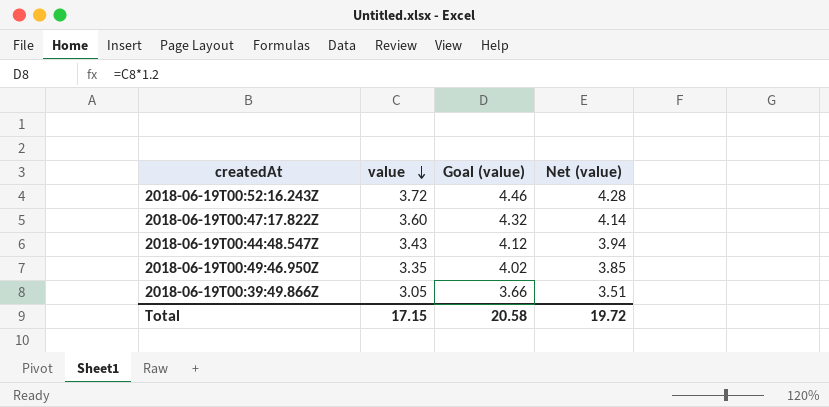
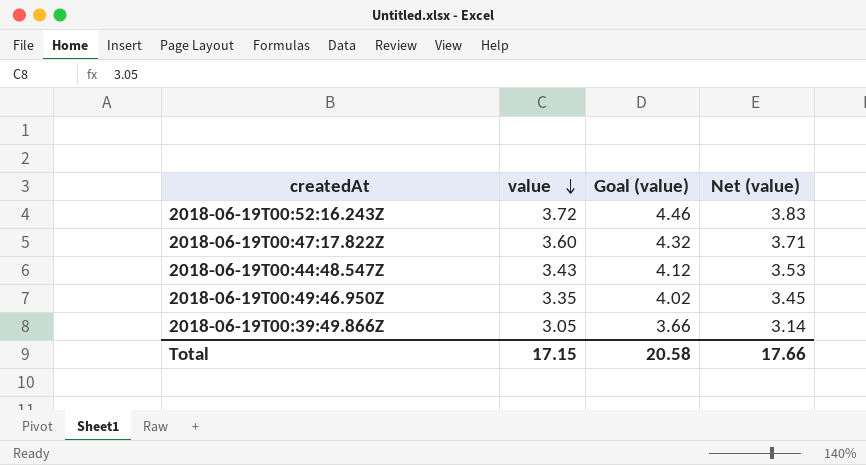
column Net (value) | formula: [value] * 1.15 -> [value] * 1.03
Total | Net (value): 19.72 -> 17.66

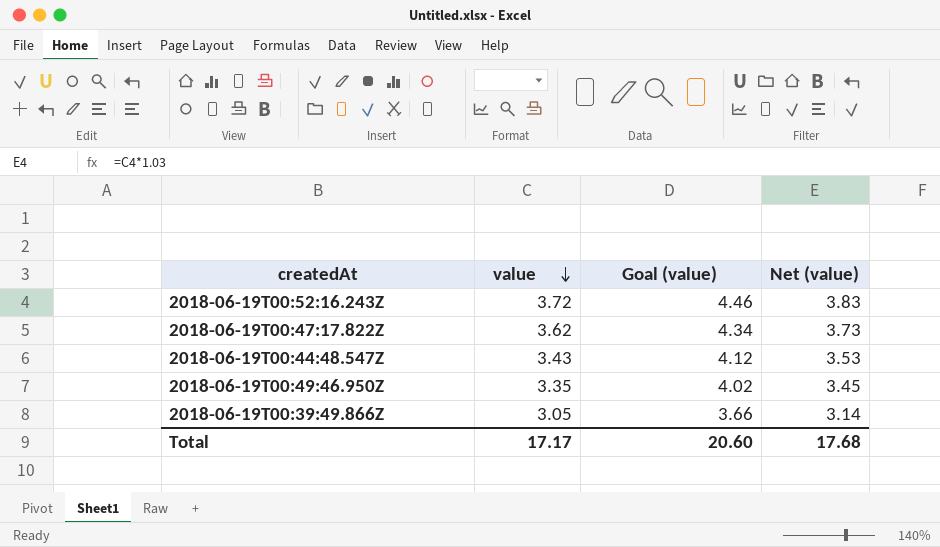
2018-06-19T00:47:17.822Z | value: 3.60 -> 3.62
2018-06-19T00:47:17.822Z | Goal (value): 4.32 -> 4.34
2018-06-19T00:47:17.822Z | Net (value): 3.71 -> 3.73
Total | value: 17.15 -> 17.17
Total | Goal (value): 20.58 -> 20.60
Total | Net (value): 17.66 -> 17.68

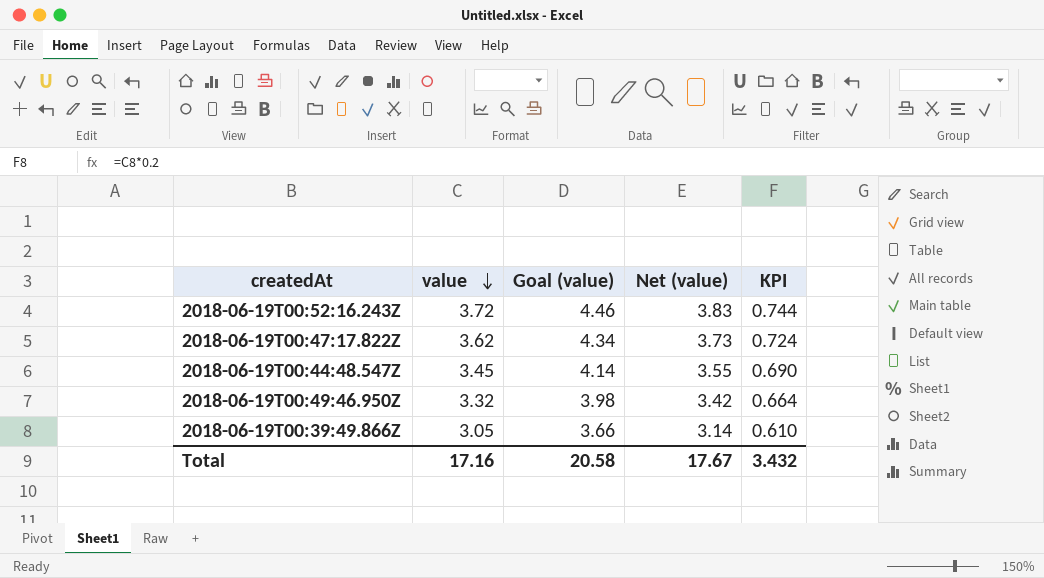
column KPI | formula: none -> [value] * 0.2
2018-06-19T00:44:48.547Z | value: 3.43 -> 3.45
2018-06-19T00:44:48.547Z | Goal (value): 4.12 -> 4.14
2018-06-19T00:44:48.547Z | Net (value): 3.53 -> 3.55
2018-06-19T00:49:46.950Z | value: 3.35 -> 3.32
2018-06-19T00:49:46.950Z | Goal (value): 4.02 -> 3.98
2018-06-19T00:49:46.950Z | Net (value): 3.45 -> 3.42
Total | value: 17.17 -> 17.16
Total | Goal (value): 20.60 -> 20.58
Total | Net (value): 17.68 -> 17.67

